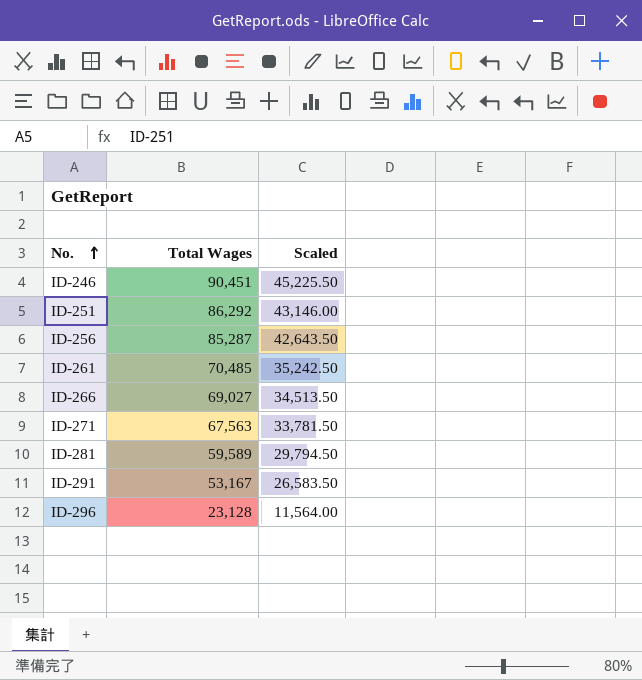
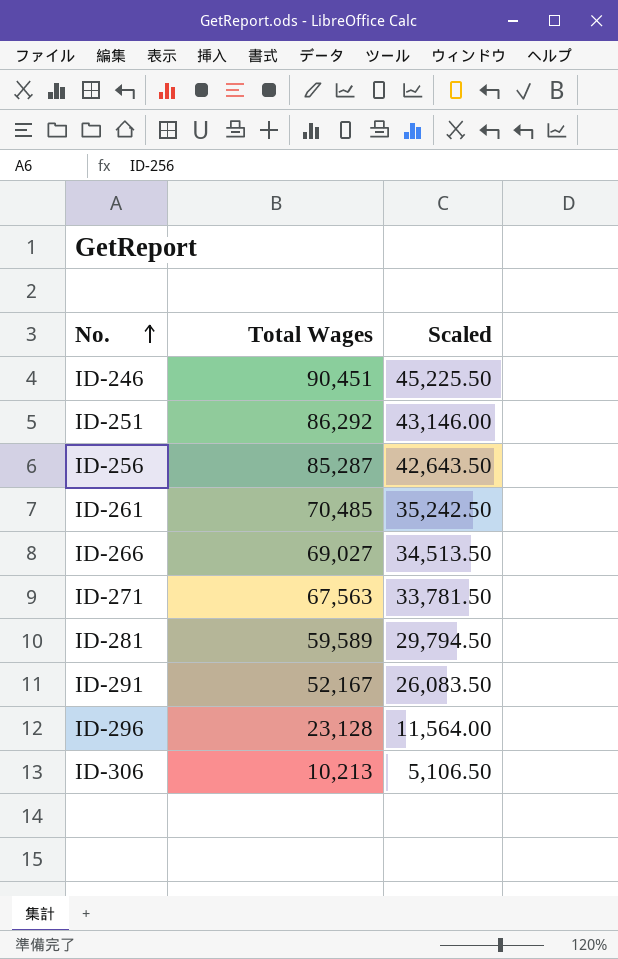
ID-291 | Total Wages: 53,167 -> 52,167
ID-291 | Scaled: 26,583.50 -> 26,083.50
row ID-306: none -> 10,213 | 5,106.50

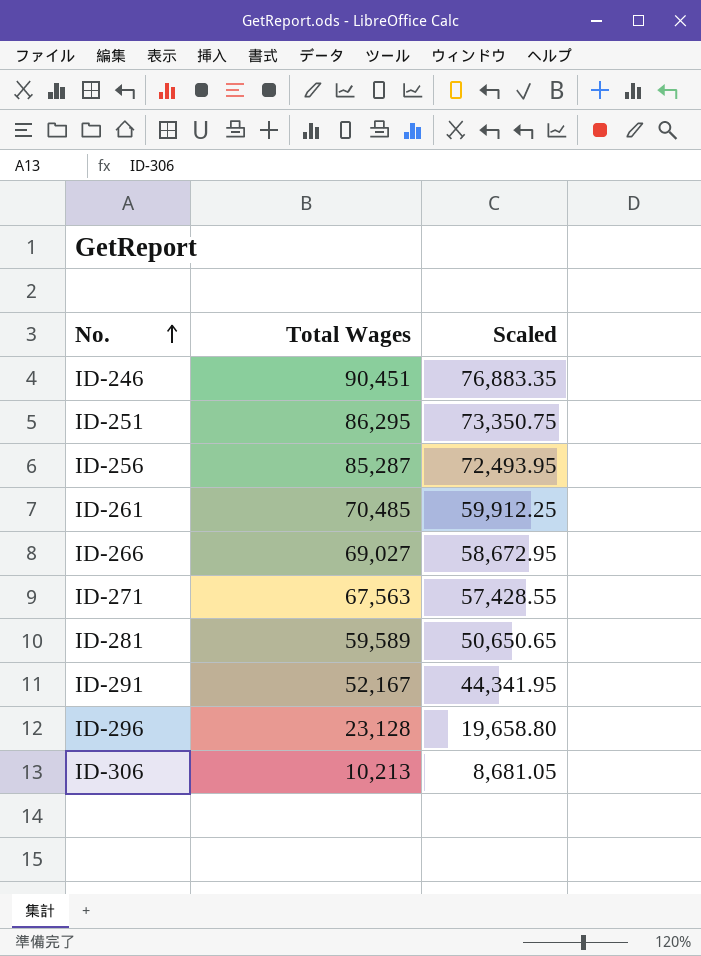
column Scaled | formula: [Total Wages] * 0.5 -> [Total Wages] * 0.85
ID-251 | Total Wages: 86,292 -> 86,295

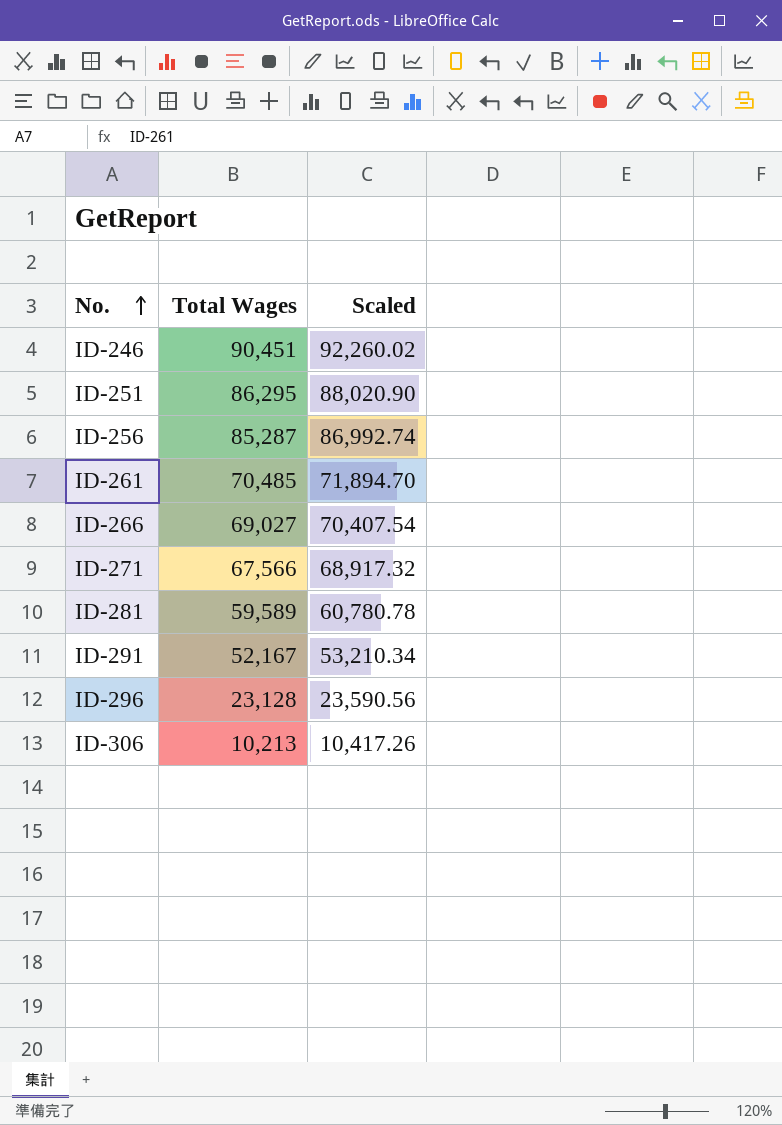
column Scaled | formula: [Total Wages] * 0.85 -> [Total Wages] * 1.02
ID-271 | Total Wages: 67,563 -> 67,566

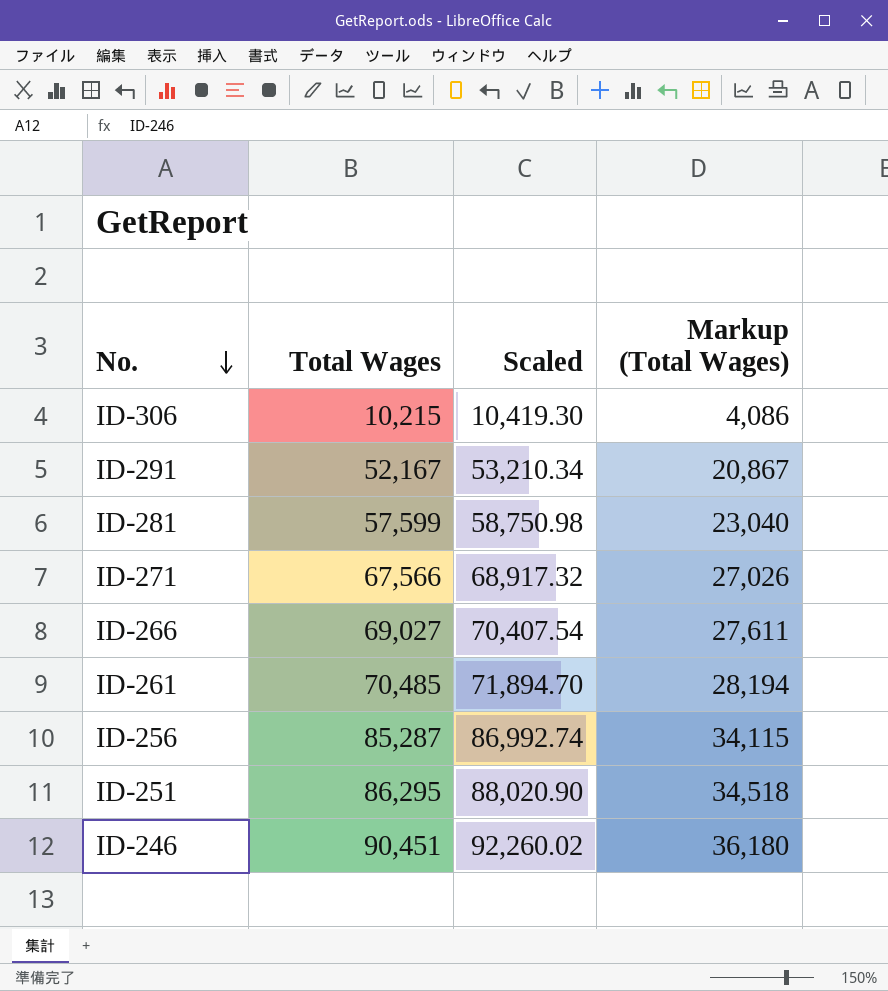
row order: No. ascending -> No. descending
column Markup (Total Wages) | formula: none -> [Total Wages] * 0.4
row ID-296: 23,128 | 23,590.56 -> none
ID-306 | Total Wages: 10,213 -> 10,215
ID-306 | Scaled: 10,417.26 -> 10,419.30
ID-281 | Total Wages: 59,589 -> 57,599
ID-281 | Scaled: 60,780.78 -> 58,750.98

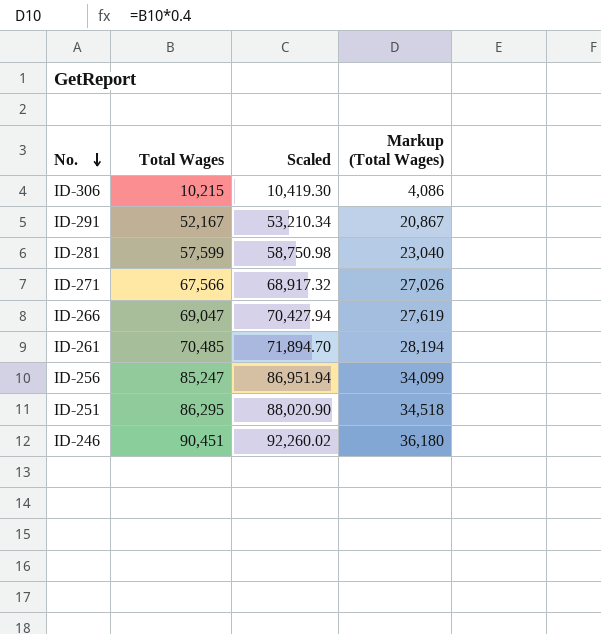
ID-266 | Total Wages: 69,027 -> 69,047
ID-266 | Scaled: 70,407.54 -> 70,427.94
ID-266 | Markup (Total Wages): 27,611 -> 27,619
ID-256 | Total Wages: 85,287 -> 85,247
ID-256 | Scaled: 86,992.74 -> 86,951.94
ID-256 | Markup (Total Wages): 34,115 -> 34,099

